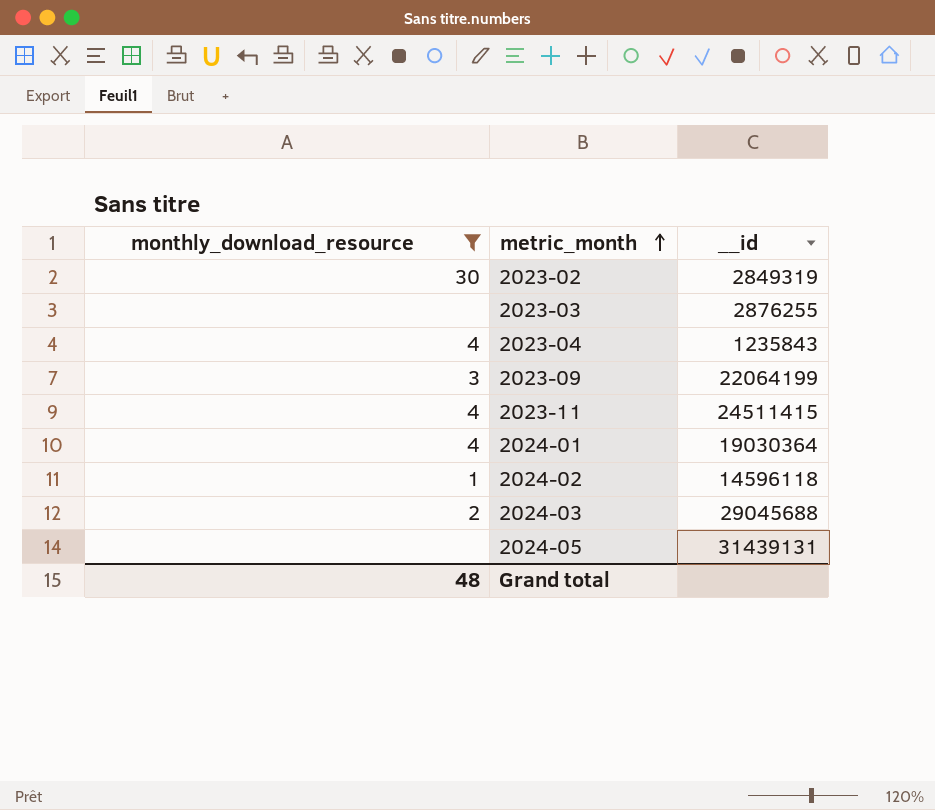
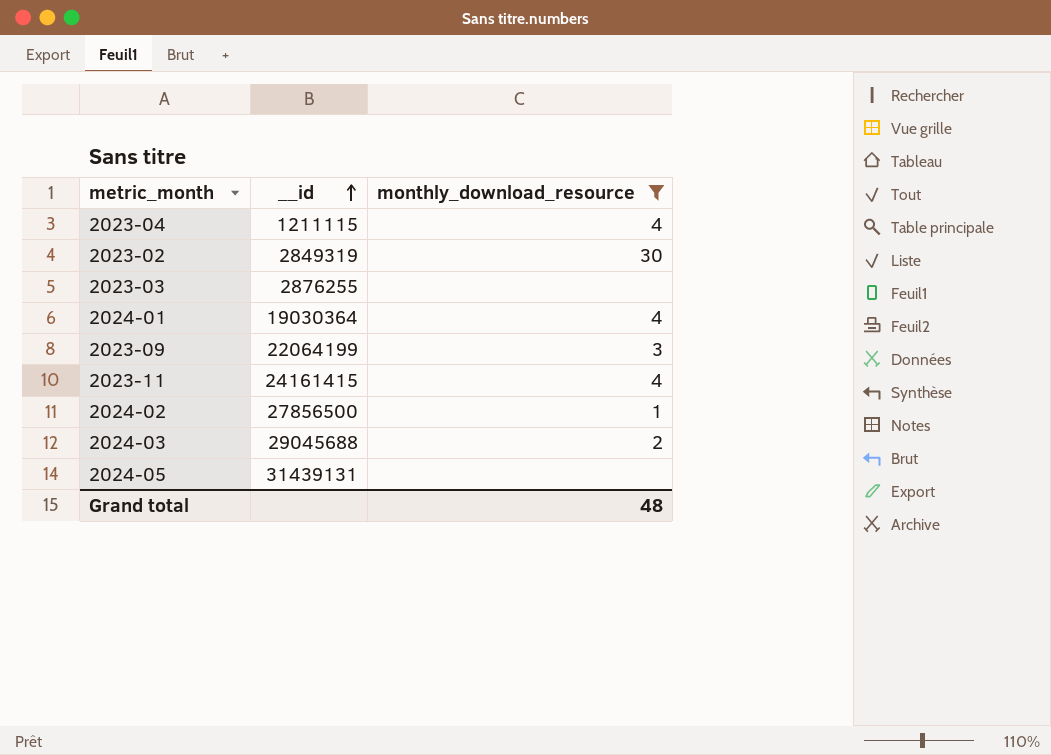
row order: metric_month ascending -> __id ascending
column monthly_download_resource | position: 1 -> 3
2023-04 | __id: 1235843 -> 1211115
2023-11 | __id: 24511415 -> 24161415
2024-02 | __id: 14596118 -> 27856500

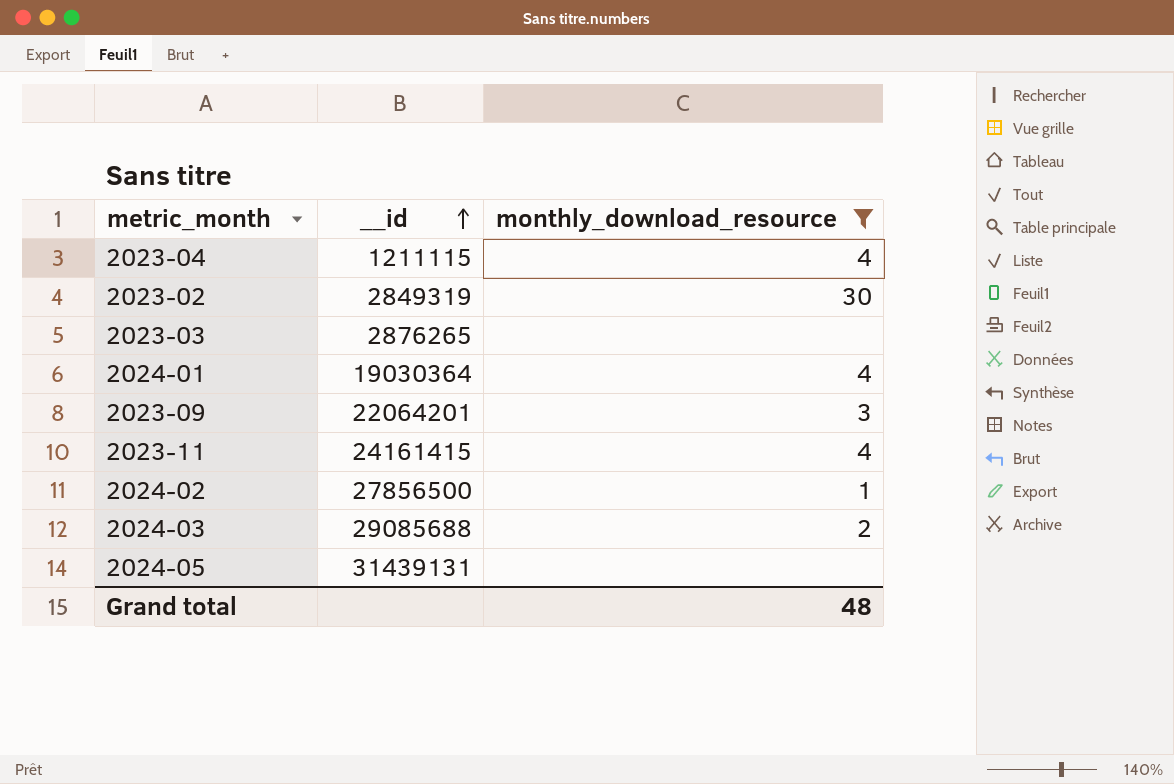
2023-03 | __id: 2876255 -> 2876265
2023-09 | __id: 22064199 -> 22064201
2024-03 | __id: 29045688 -> 29085688

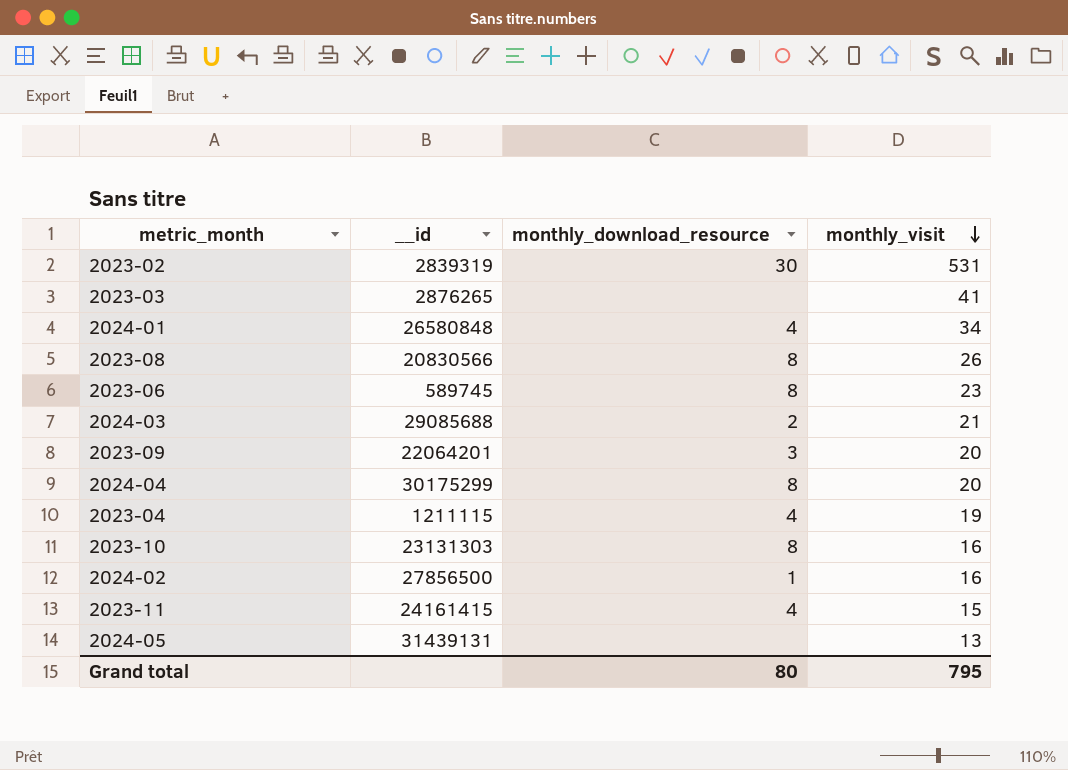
filter: monthly_download_resource != 8 -> none
row order: __id ascending -> monthly_visit descending
column monthly_visit | position: none -> 4
2023-02 | __id: 2849319 -> 2839319
2024-01 | __id: 19030364 -> 26580848
Grand total | monthly_download_resource: 48 -> 80

